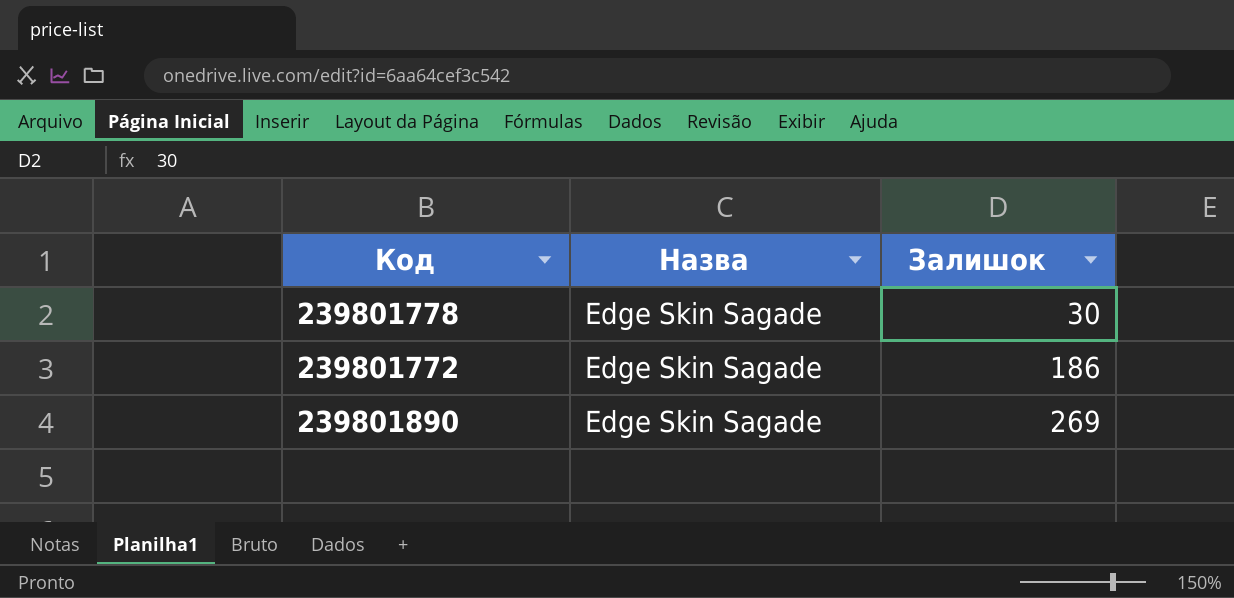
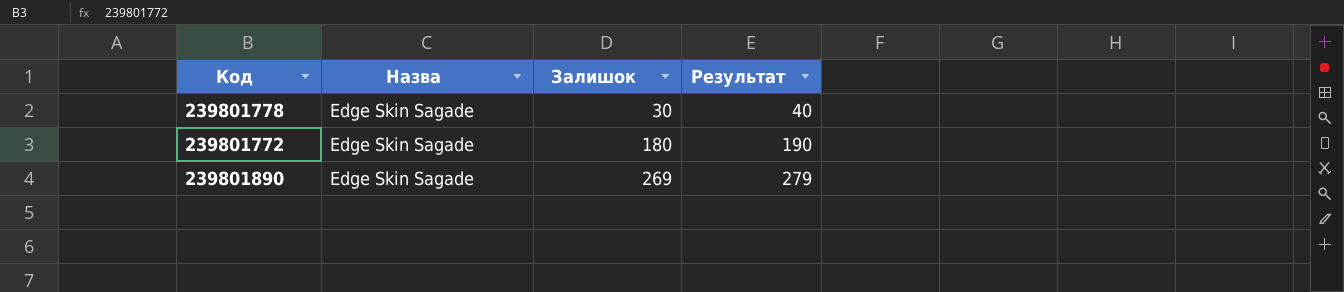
column Результат | formula: none -> [Залишок] + 10
239801772 | Залишок: 186 -> 180

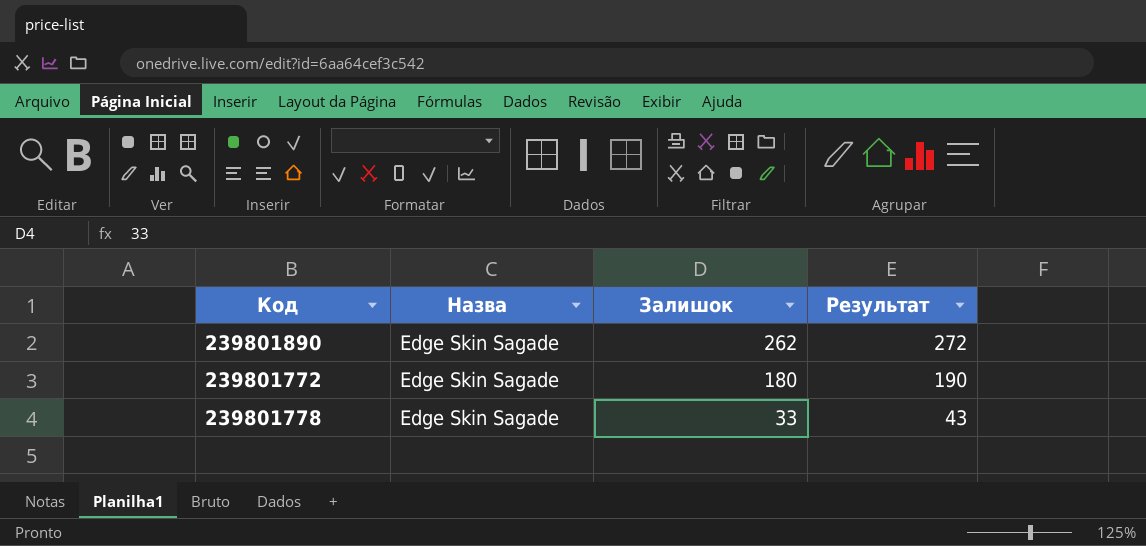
row order: Залишок ascending -> Залишок descending
239801890 | Залишок: 269 -> 262
239801890 | Результат: 279 -> 272
239801778 | Залишок: 30 -> 33
239801778 | Результат: 40 -> 43

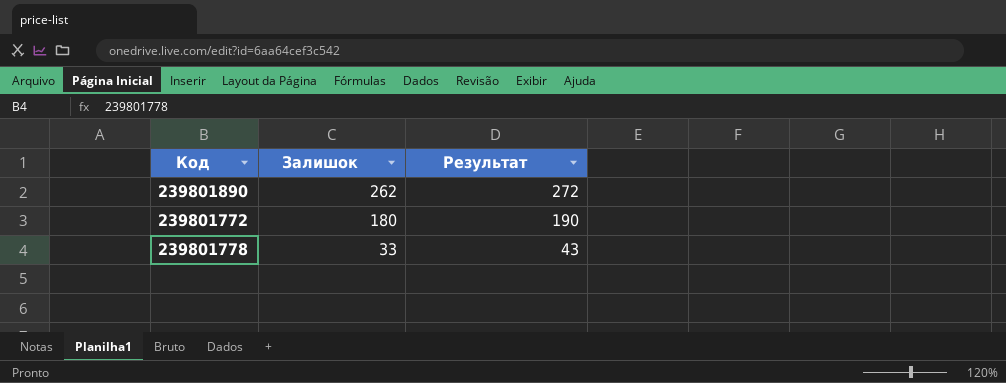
column Назва | position: 2 -> none

